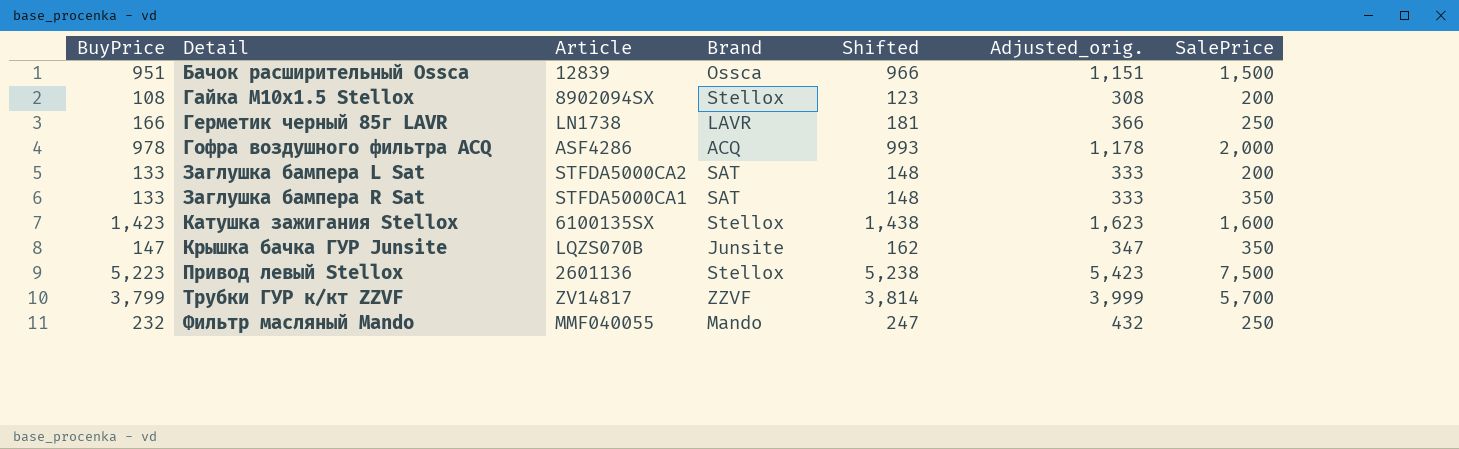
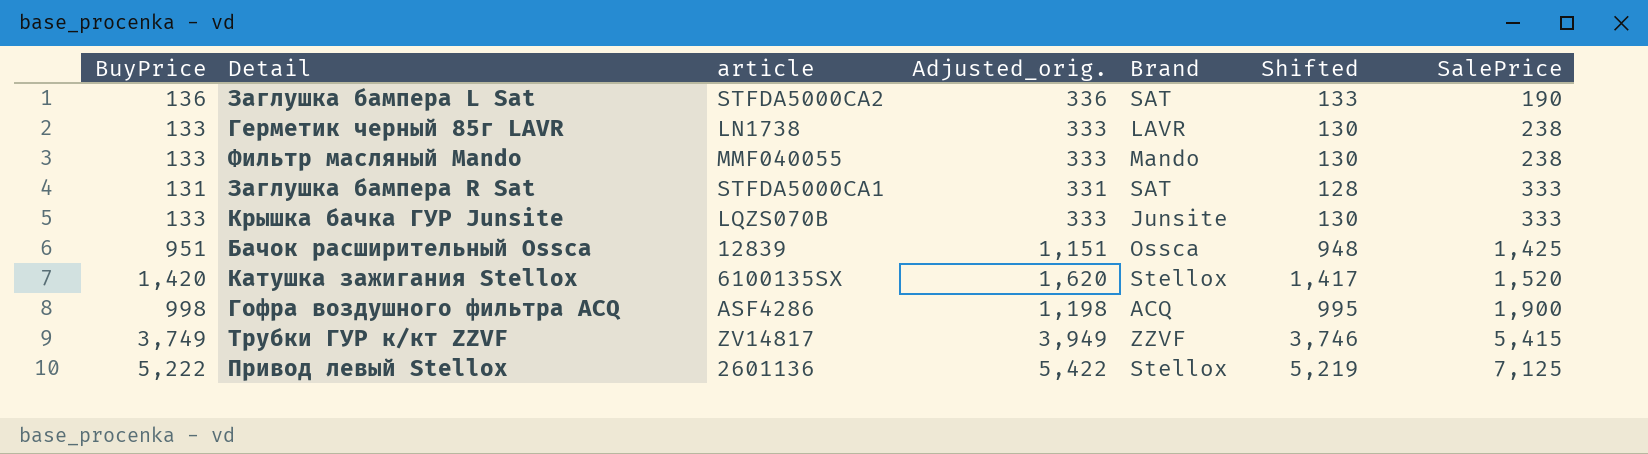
row order: Detail ascending -> SalePrice ascending
column name: Article -> article
column Adjusted_orig. | position: 6 -> 4
column Shifted | formula: [BuyPrice] + 15 -> [BuyPrice] - 3
row Гайка M10x1.5 Stellox: 108 | 8902094SX | Stellox | 123 | 308 | 200 -> none
Заглушка бампера L Sat | BuyPrice: 133 -> 136
Заглушка бампера L Sat | Adjusted_orig.: 333 -> 336
Заглушка бампера L Sat | SalePrice: 200 -> 190
Герметик черный 85г LAVR | BuyPrice: 166 -> 133
Герметик черный 85г LAVR | Adjusted_orig.: 366 -> 333
Герметик черный 85г LAVR | SalePrice: 250 -> 238
Фильтр масляный Mando | BuyPrice: 232 -> 133
Фильтр масляный Mando | Adjusted_orig.: 432 -> 333
Фильтр масляный Mando | SalePrice: 250 -> 238
Заглушка бампера R Sat | BuyPrice: 133 -> 131
Заглушка бампера R Sat | Adjusted_orig.: 333 -> 331
Заглушка бампера R Sat | SalePrice: 350 -> 333
Крышка бачка ГУР Junsite | BuyPrice: 147 -> 133
Крышка бачка ГУР Junsite | Adjusted_orig.: 347 -> 333
Крышка бачка ГУР Junsite | SalePrice: 350 -> 333
Бачок расширительный Ossca | SalePrice: 1,500 -> 1,425
Катушка зажигания Stellox | BuyPrice: 1,423 -> 1,420
Катушка зажигания Stellox | Adjusted_orig.: 1,623 -> 1,620
Катушка зажигания Stellox | SalePrice: 1,600 -> 1,520
Гофра воздушного фильтра ACQ | BuyPrice: 978 -> 998
Гофра воздушного фильтра ACQ | Adjusted_orig.: 1,178 -> 1,198
Гофра воздушного фильтра ACQ | SalePrice: 2,000 -> 1,900
Трубки ГУР к/кт ZZVF | BuyPrice: 3,799 -> 3,749
Трубки ГУР к/кт ZZVF | Adjusted_orig.: 3,999 -> 3,949
Трубки ГУР к/кт ZZVF | SalePrice: 5,700 -> 5,415
Привод левый Stellox | BuyPrice: 5,223 -> 5,222
Привод левый Stellox | Adjusted_orig.: 5,423 -> 5,422
Привод левый Stellox | SalePrice: 7,500 -> 7,125

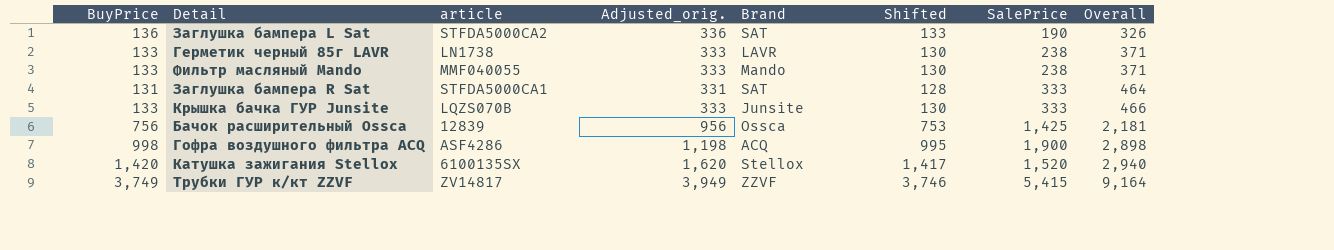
row order: SalePrice ascending -> Overall ascending
column Overall | formula: none -> [BuyPrice] + [SalePrice]
row Привод левый Stellox: 5,222 | 2601136 | 5,422 | Stellox | 5,219 | 7,125 -> none
Бачок расширительный Ossca | BuyPrice: 951 -> 756
Бачок расширительный Ossca | Adjusted_orig.: 1,151 -> 956
Бачок расширительный Ossca | Shifted: 948 -> 753

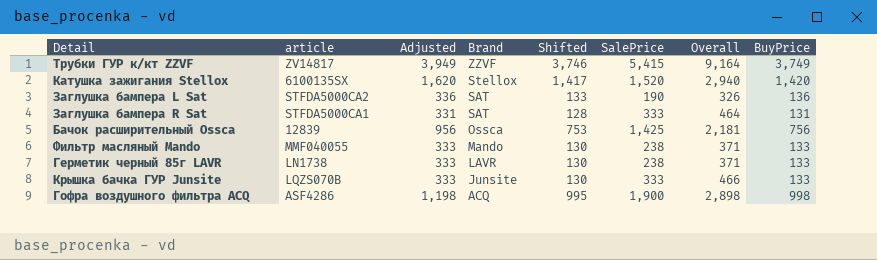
row order: Overall ascending -> Brand descending
column name: Adjusted_orig. -> Adjusted
column BuyPrice | position: 1 -> 8

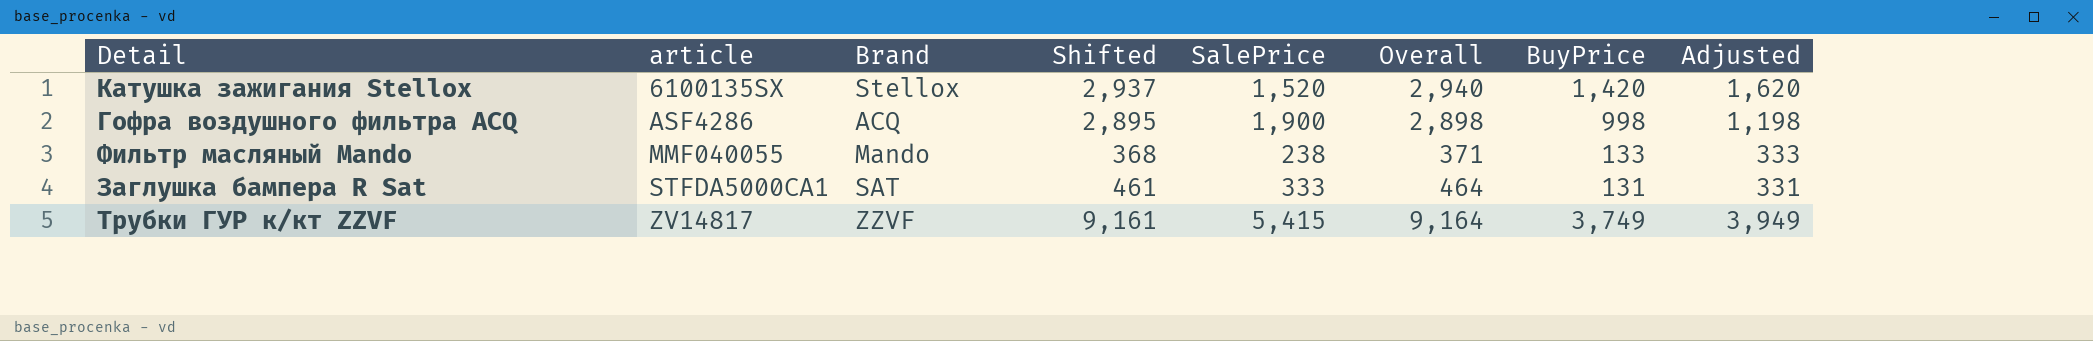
row order: Brand descending -> article ascending
column Shifted | formula: [BuyPrice] - 3 -> [Overall] - 3
column Adjusted | position: 3 -> 8
row Заглушка бампера L Sat: STFDA5000CA2 | 336 | SAT | 133 | 190 | 326 | 136 -> none
row Бачок расширительный Ossca: 12839 | 956 | Ossca | 753 | 1,425 | 2,181 | 756 -> none
row Герметик черный 85г LAVR: LN1738 | 333 | LAVR | 130 | 238 | 371 | 133 -> none
row Крышка бачка ГУР Junsite: LQZS070B | 333 | Junsite | 130 | 333 | 466 | 133 -> none

